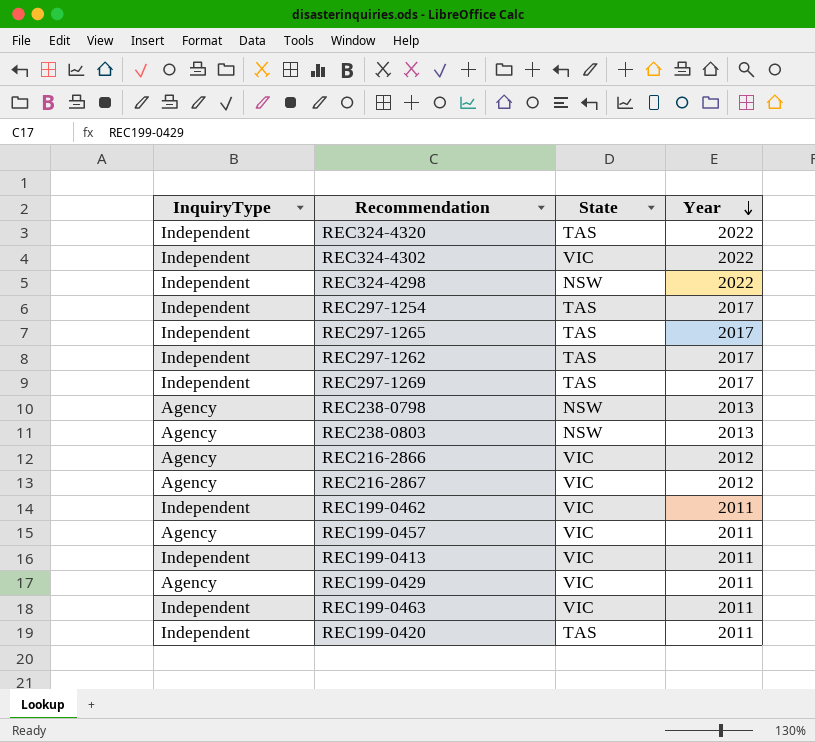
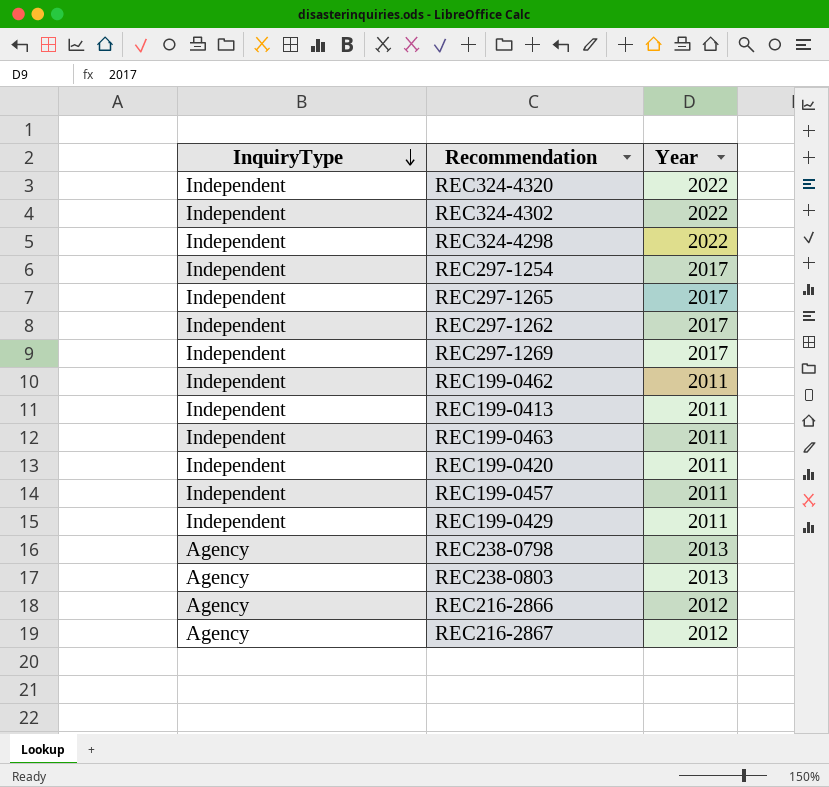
row order: Year descending -> InquiryType descending
column State | position: 3 -> none
REC199-0457 | InquiryType: Agency -> Independent
REC199-0429 | InquiryType: Agency -> Independent

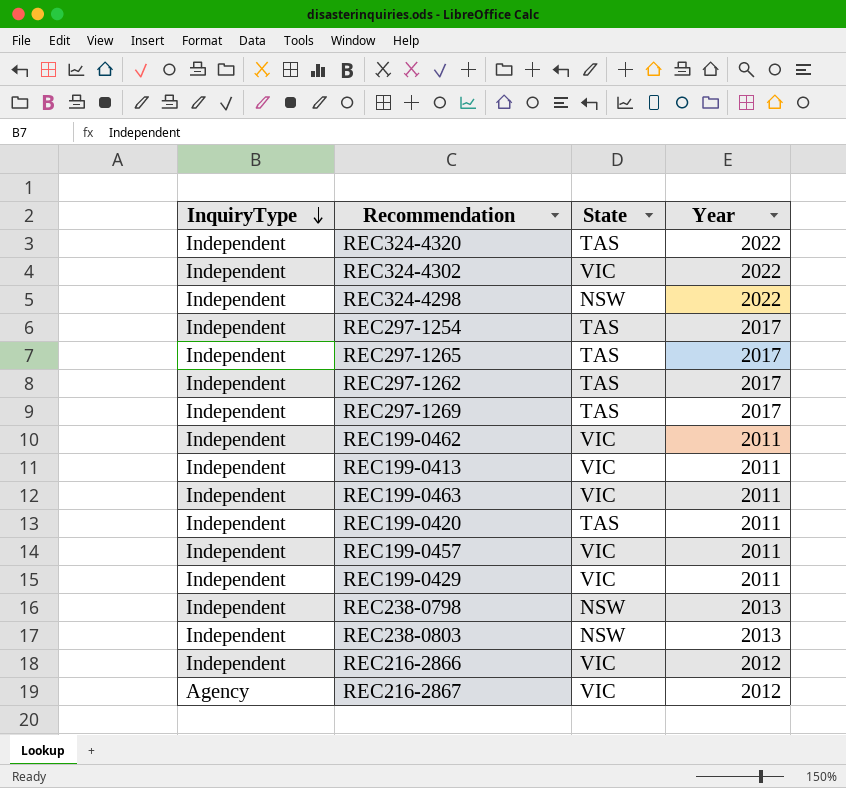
column State | position: none -> 3
REC238-0798 | InquiryType: Agency -> Independent
REC238-0803 | InquiryType: Agency -> Independent
REC216-2866 | InquiryType: Agency -> Independent

